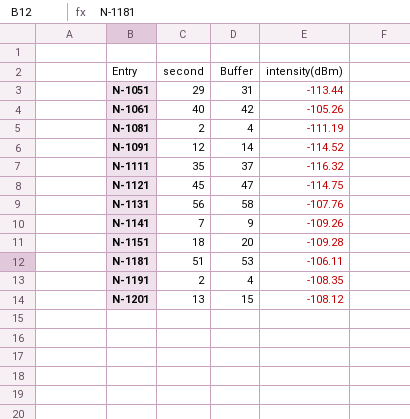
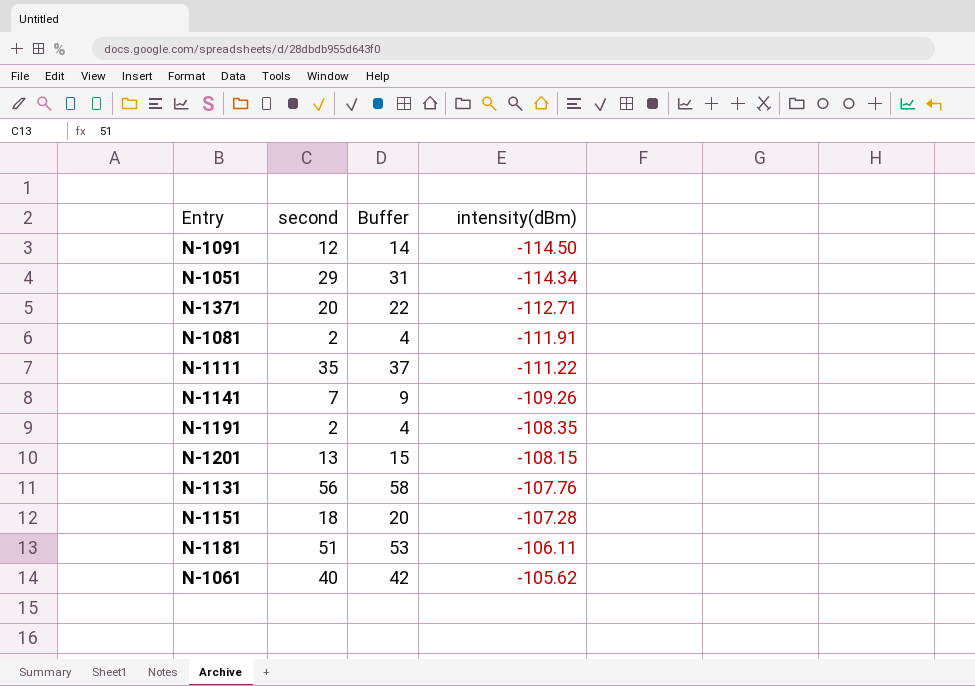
row order: Entry ascending -> intensity(dBm) ascending
row N-1121: 45 | 47 | -114.75 -> none
N-1091 | intensity(dBm): -114.52 -> -114.50
N-1051 | intensity(dBm): -113.44 -> -114.34
row N-1371: none -> 20 | 22 | -112.71
N-1081 | intensity(dBm): -111.19 -> -111.91
N-1111 | intensity(dBm): -116.32 -> -111.22
N-1201 | intensity(dBm): -108.12 -> -108.15
N-1151 | intensity(dBm): -109.28 -> -107.28
N-1061 | intensity(dBm): -105.26 -> -105.62

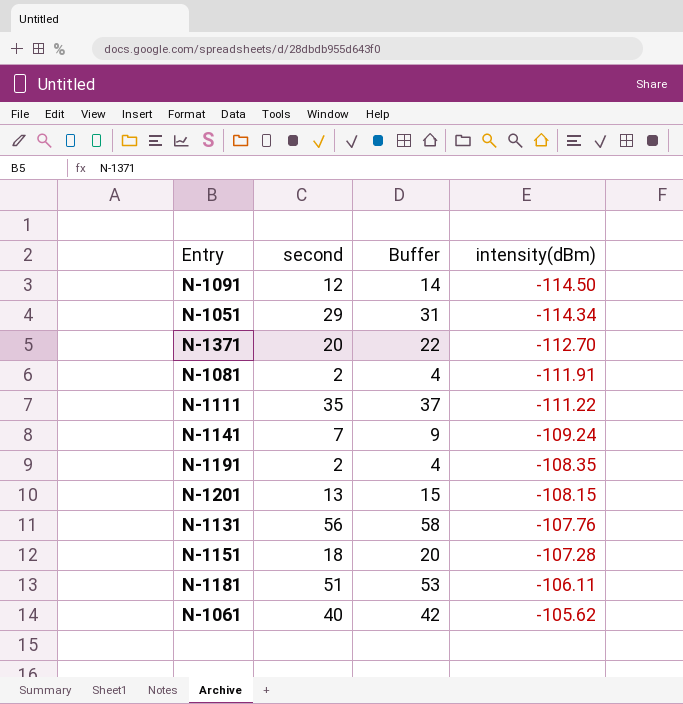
N-1371 | intensity(dBm): -112.71 -> -112.70
N-1141 | intensity(dBm): -109.26 -> -109.24

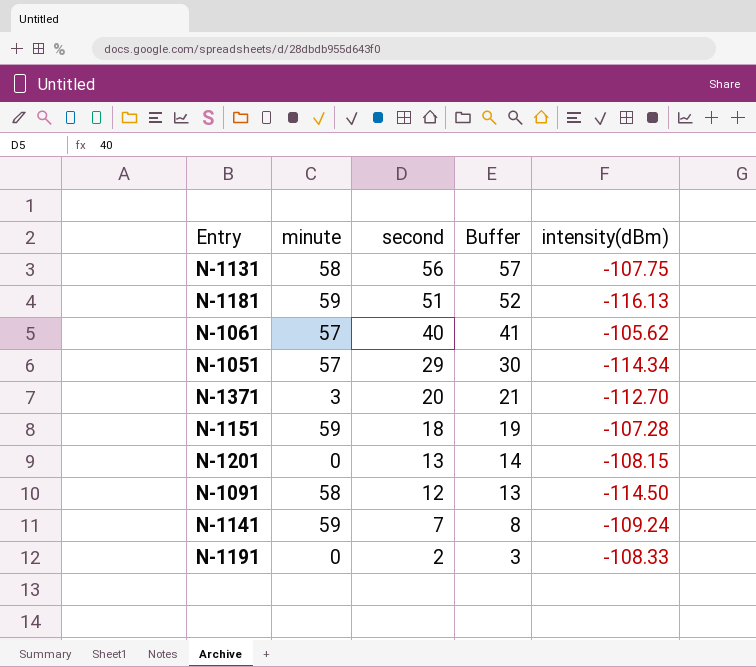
row order: intensity(dBm) ascending -> second descending
column minute | position: none -> 2
column Buffer | formula: [second] + 2 -> [second] + 1
row N-1081: 2 | 4 | -111.91 -> none
row N-1111: 35 | 37 | -111.22 -> none
N-1131 | intensity(dBm): -107.76 -> -107.75
N-1181 | intensity(dBm): -106.11 -> -116.13
N-1191 | intensity(dBm): -108.35 -> -108.33

